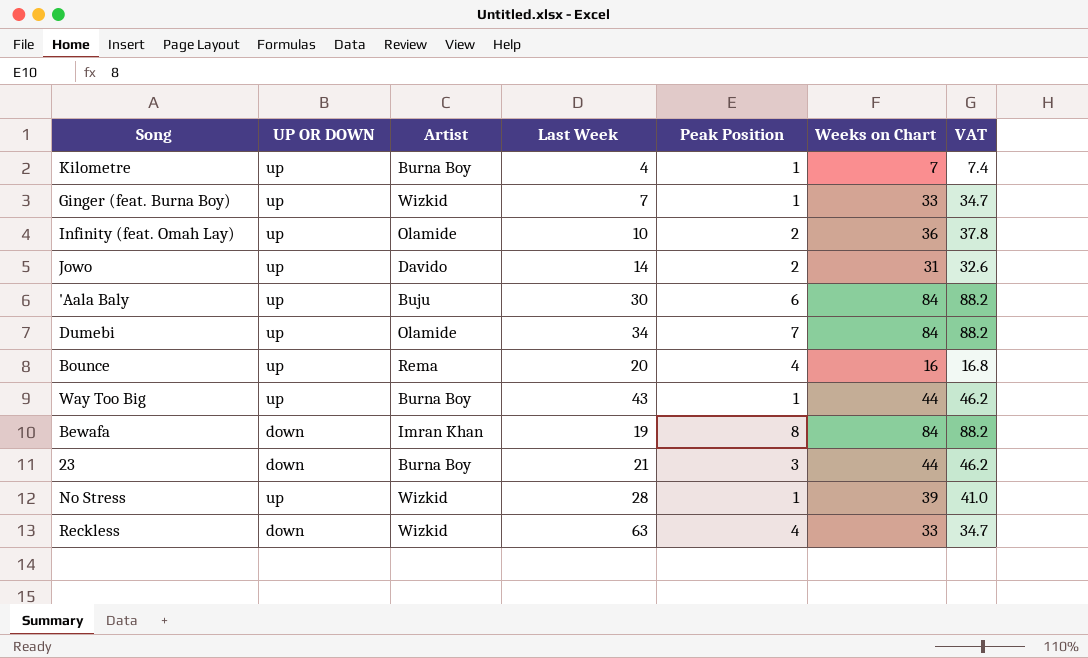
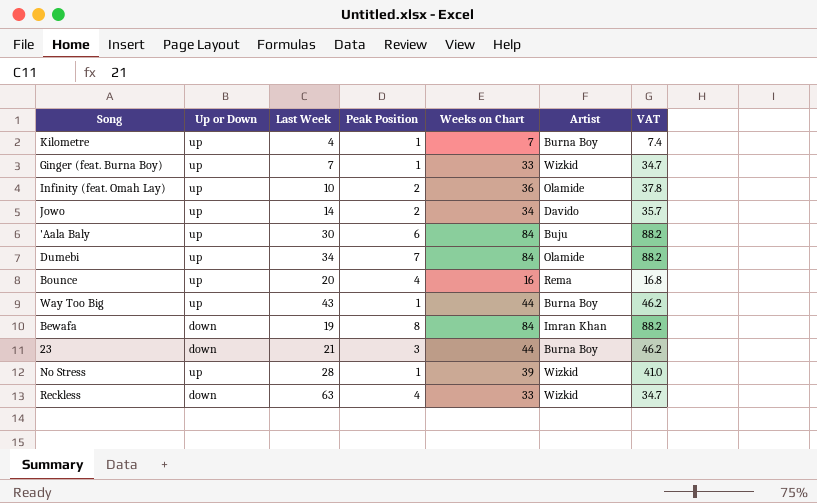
column name: UP OR DOWN -> Up or Down
column Artist | position: 3 -> 6
Jowo | Weeks on Chart: 31 -> 34
Jowo | VAT: 32.6 -> 35.7

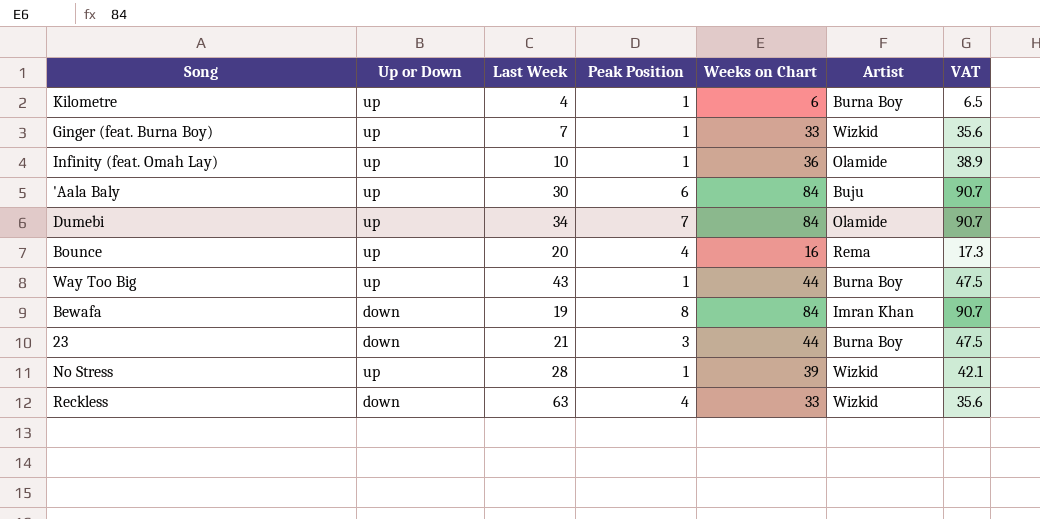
column VAT | formula: [Weeks on Chart] * 1.05 -> [Weeks on Chart] * 1.08
row Jowo: up | 14 | 2 | 34 | Davido | 35.7 -> none
Kilometre | Weeks on Chart: 7 -> 6
Infinity (feat. Omah Lay) | Peak Position: 2 -> 1

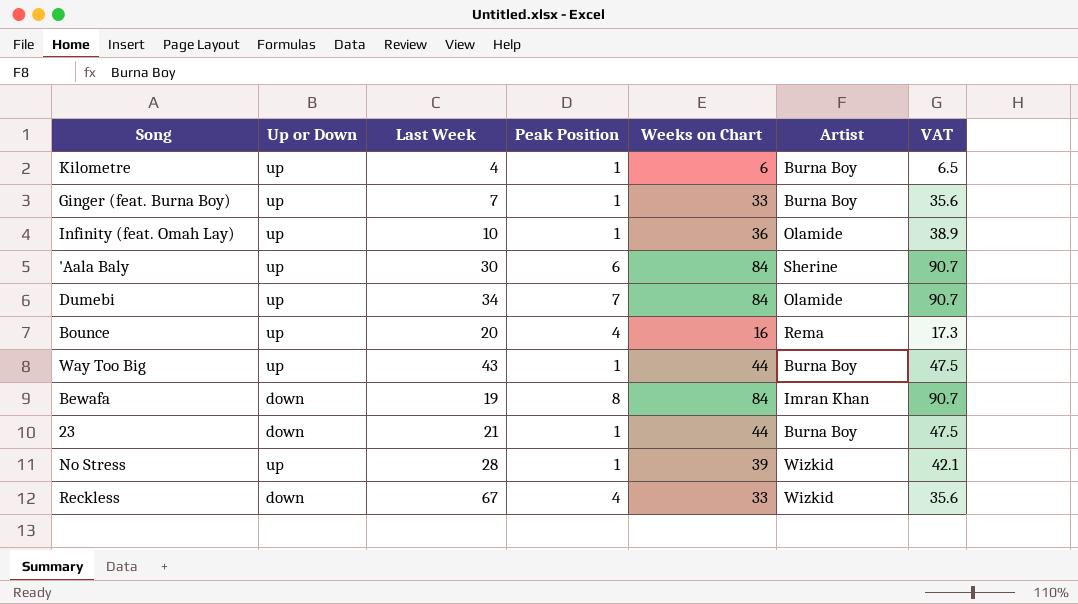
Ginger (feat. Burna Boy) | Artist: Wizkid -> Burna Boy
'Aala Baly | Artist: Buju -> Sherine
23 | Peak Position: 3 -> 1
Reckless | Last Week: 63 -> 67

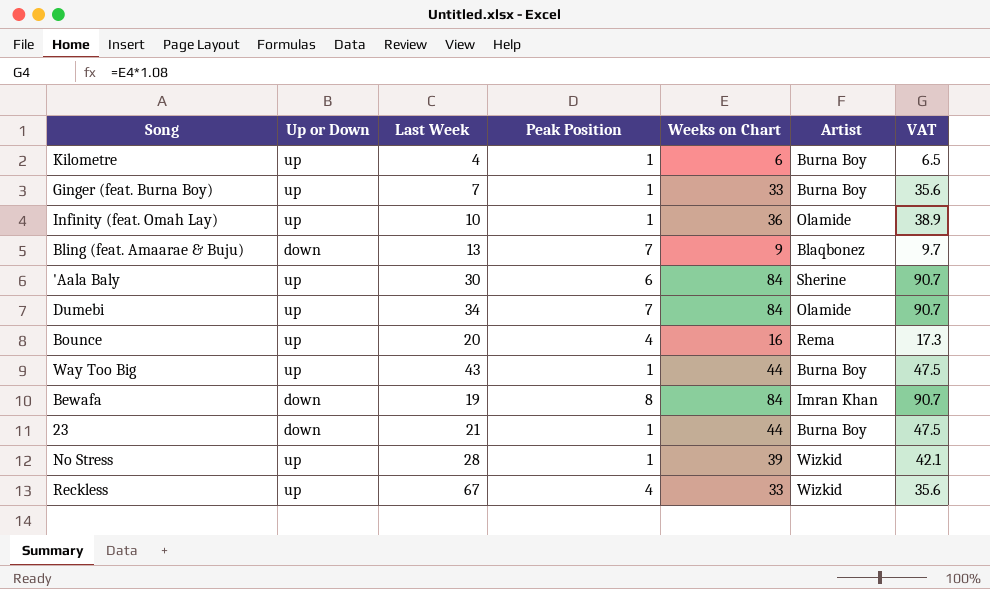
row Bling (feat. Amaarae & Buju): none -> down | 13 | 7 | 9 | Blaqbonez | 9.7
Reckless | Up or Down: down -> up

